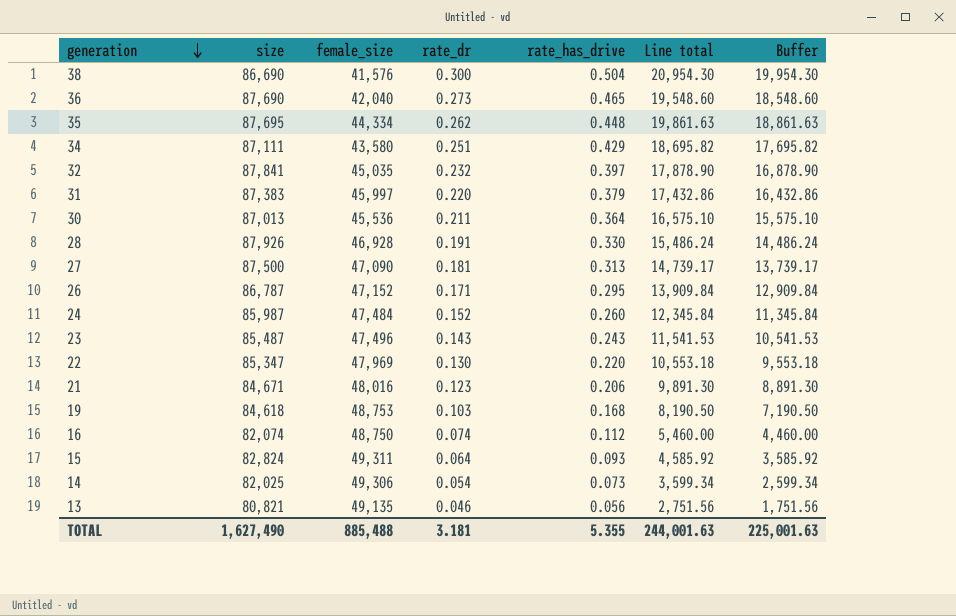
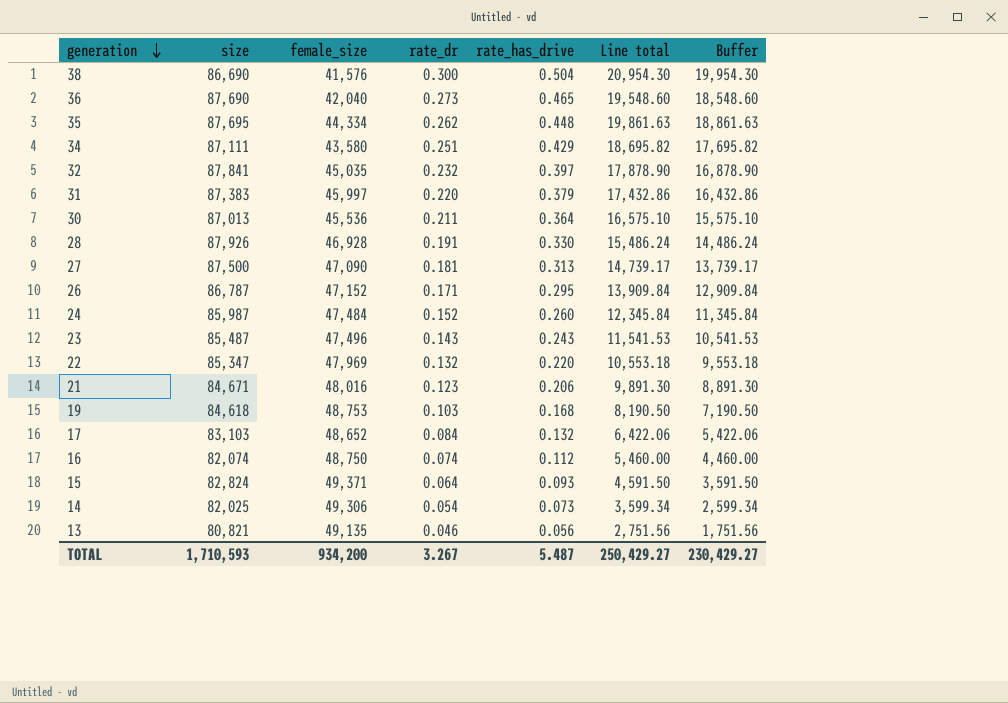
22 | rate_dr: 0.130 -> 0.132
row 17: none -> 83,103 | 48,652 | 0.084 | 0.132 | 6,422.06 | 5,422.06
15 | female_size: 49,311 -> 49,371
15 | Line total: 4,585.92 -> 4,591.50
15 | Buffer: 3,585.92 -> 3,591.50
TOTAL | size: 1,627,490 -> 1,710,593
TOTAL | female_size: 885,488 -> 934,200
TOTAL | rate_dr: 3.181 -> 3.267
TOTAL | rate_has_drive: 5.355 -> 5.487
TOTAL | Line total: 244,001.63 -> 250,429.27
TOTAL | Buffer: 225,001.63 -> 230,429.27

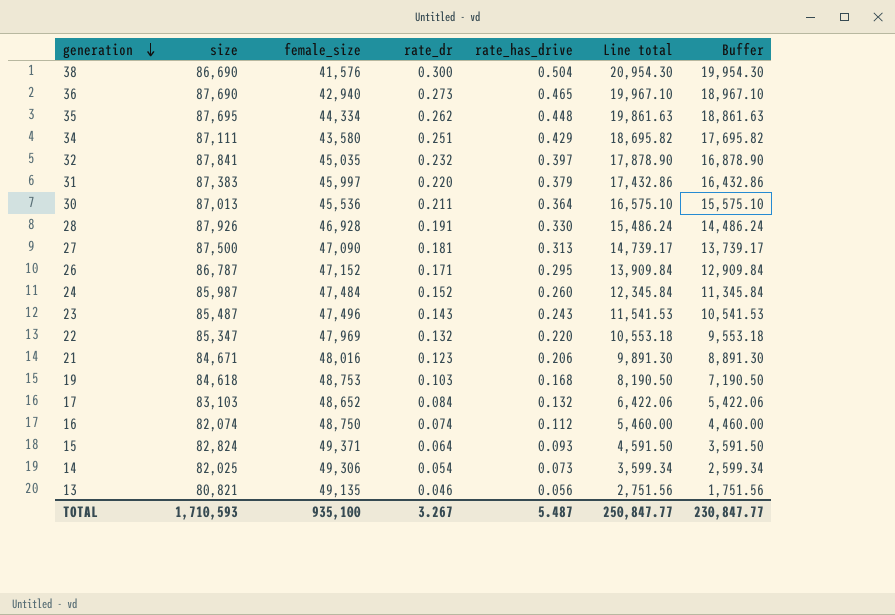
36 | female_size: 42,040 -> 42,940
36 | Line total: 19,548.60 -> 19,967.10
36 | Buffer: 18,548.60 -> 18,967.10
TOTAL | female_size: 934,200 -> 935,100
TOTAL | Line total: 250,429.27 -> 250,847.77
TOTAL | Buffer: 230,429.27 -> 230,847.77

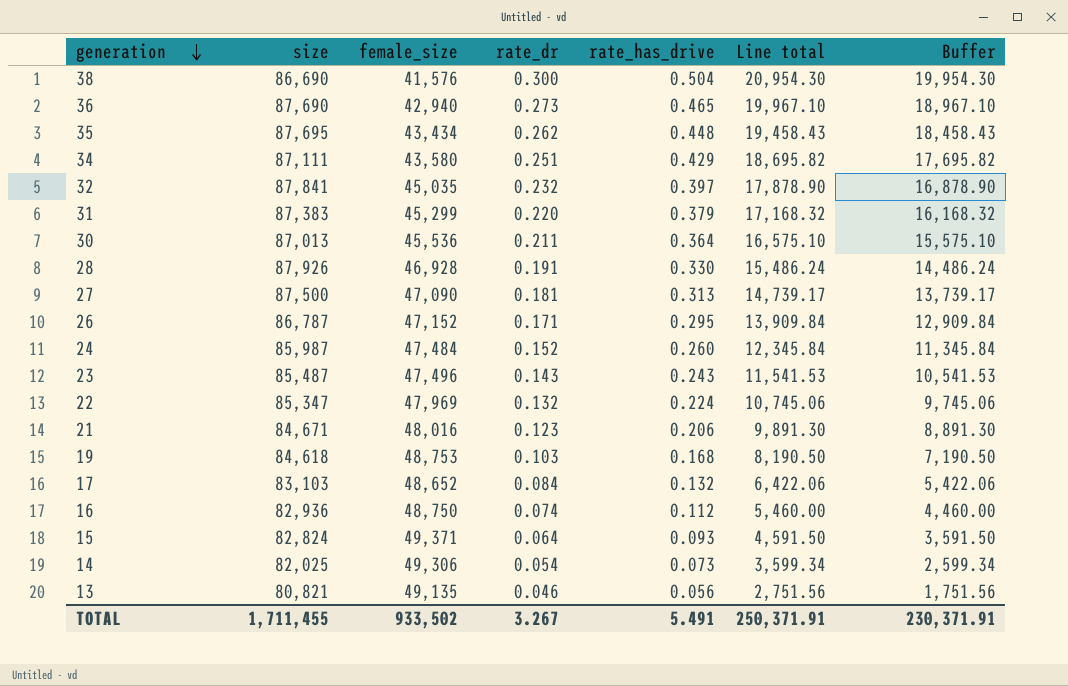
35 | female_size: 44,334 -> 43,434
35 | Line total: 19,861.63 -> 19,458.43
35 | Buffer: 18,861.63 -> 18,458.43
31 | female_size: 45,997 -> 45,299
31 | Line total: 17,432.86 -> 17,168.32
31 | Buffer: 16,432.86 -> 16,168.32
22 | rate_has_drive: 0.220 -> 0.224
22 | Line total: 10,553.18 -> 10,745.06
22 | Buffer: 9,553.18 -> 9,745.06
16 | size: 82,074 -> 82,936
TOTAL | size: 1,710,593 -> 1,711,455
TOTAL | female_size: 935,100 -> 933,502
TOTAL | rate_has_drive: 5.487 -> 5.491
TOTAL | Line total: 250,847.77 -> 250,371.91
TOTAL | Buffer: 230,847.77 -> 230,371.91

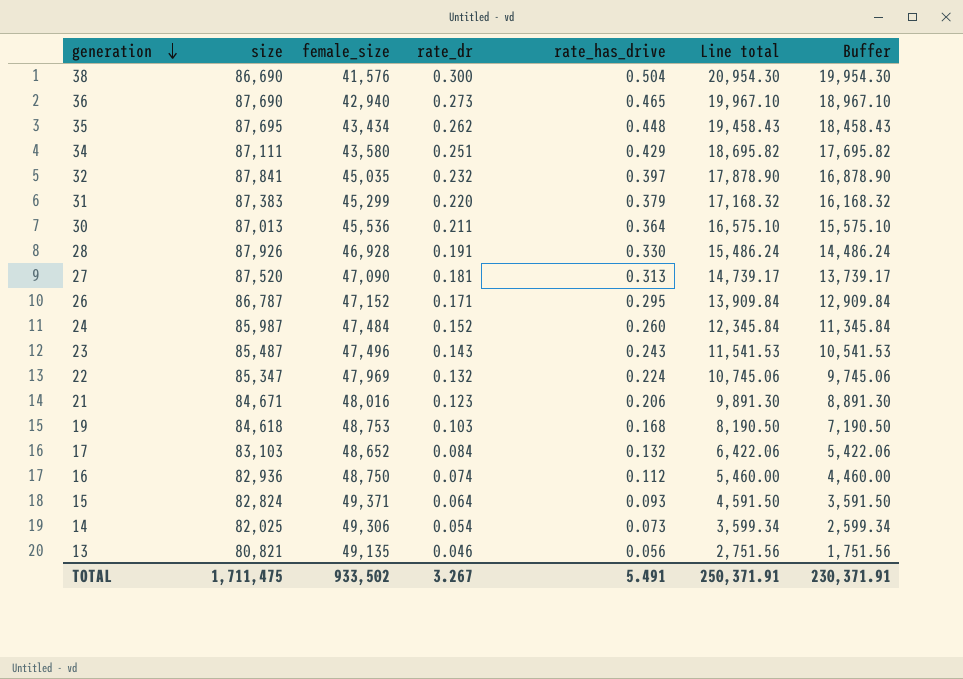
27 | size: 87,500 -> 87,520
TOTAL | size: 1,711,455 -> 1,711,475

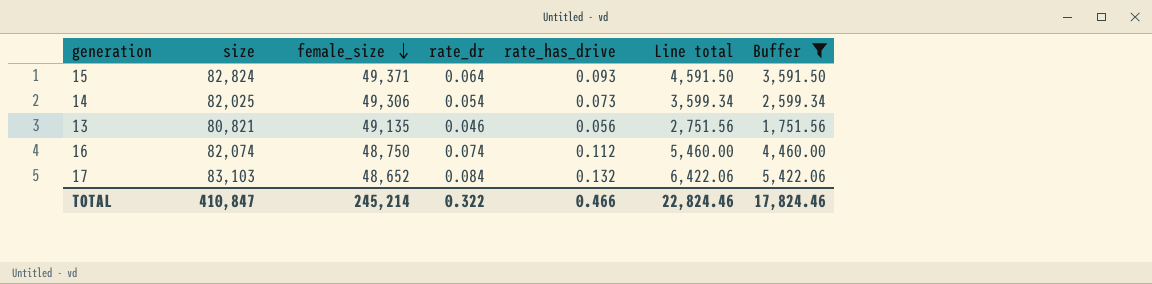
filter: none -> Buffer <= 5,422.06
row order: generation descending -> female_size descending
16 | size: 82,936 -> 82,074
TOTAL | size: 1,711,475 -> 410,847
TOTAL | female_size: 933,502 -> 245,214
TOTAL | rate_dr: 3.267 -> 0.322
TOTAL | rate_has_drive: 5.491 -> 0.466
TOTAL | Line total: 250,371.91 -> 22,824.46
TOTAL | Buffer: 230,371.91 -> 17,824.46

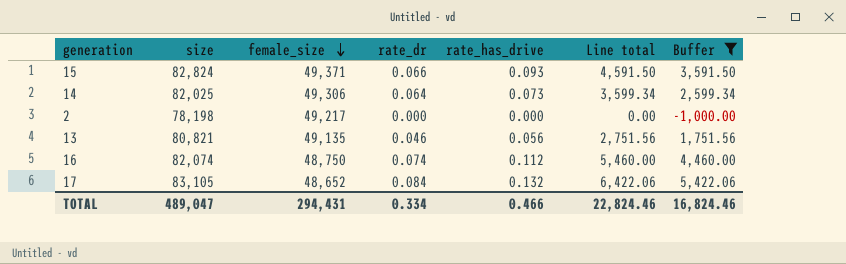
15 | rate_dr: 0.064 -> 0.066
14 | rate_dr: 0.054 -> 0.064
row 2: none -> 78,198 | 49,217 | 0.000 | 0.000 | 0.00 | -1,000.00
17 | size: 83,103 -> 83,105
TOTAL | size: 410,847 -> 489,047
TOTAL | female_size: 245,214 -> 294,431
TOTAL | rate_dr: 0.322 -> 0.334
TOTAL | Buffer: 17,824.46 -> 16,824.46

